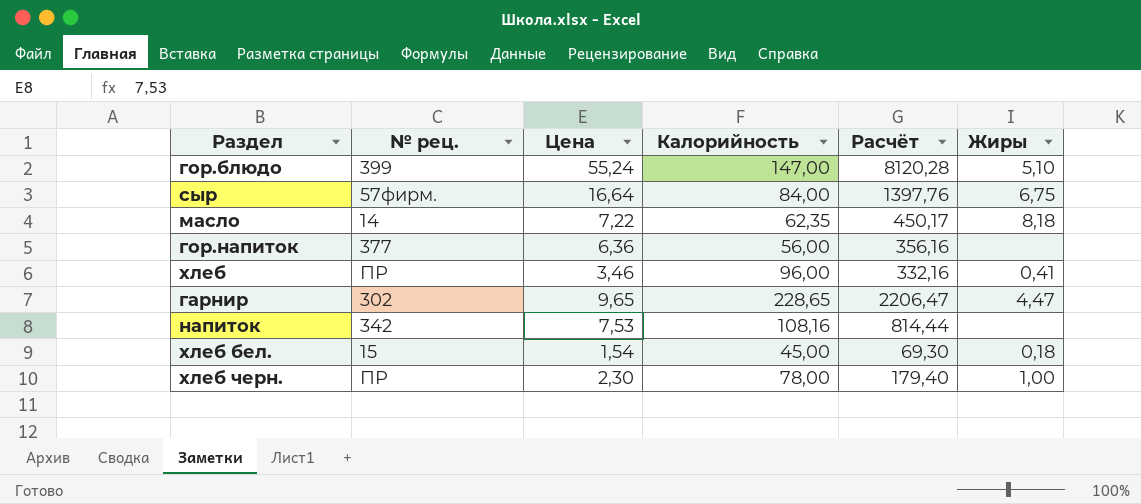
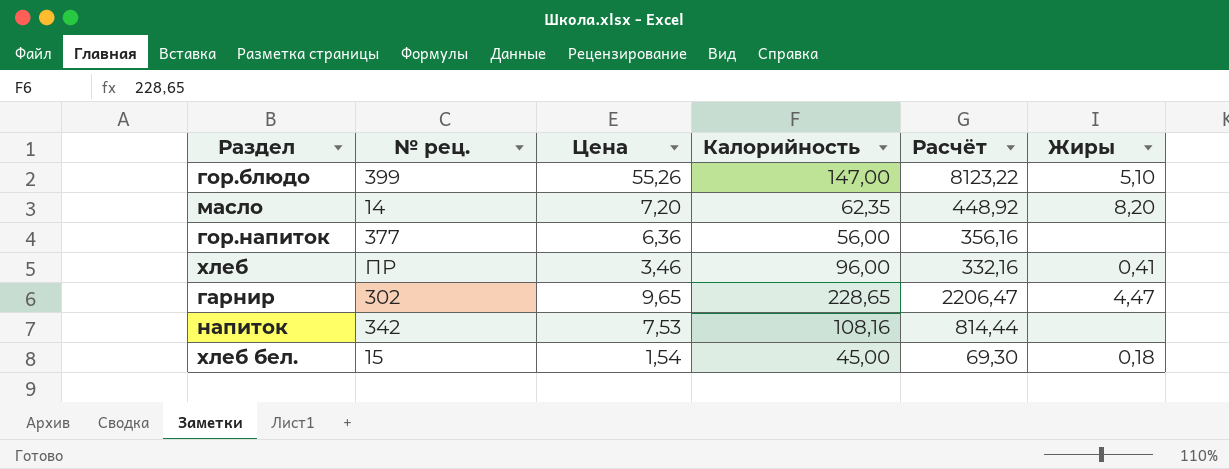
row сыр: 57фирм. | 16,64 | 84,00 | 1397,76 | 6,75 -> none
row хлеб черн.: ПР | 2,30 | 78,00 | 179,40 | 1,00 -> none
гор.блюдо | Цена: 55,24 -> 55,26
гор.блюдо | Расчёт: 8120,28 -> 8123,22
масло | Цена: 7,22 -> 7,20
масло | Расчёт: 450,17 -> 448,92
масло | Жиры: 8,18 -> 8,20

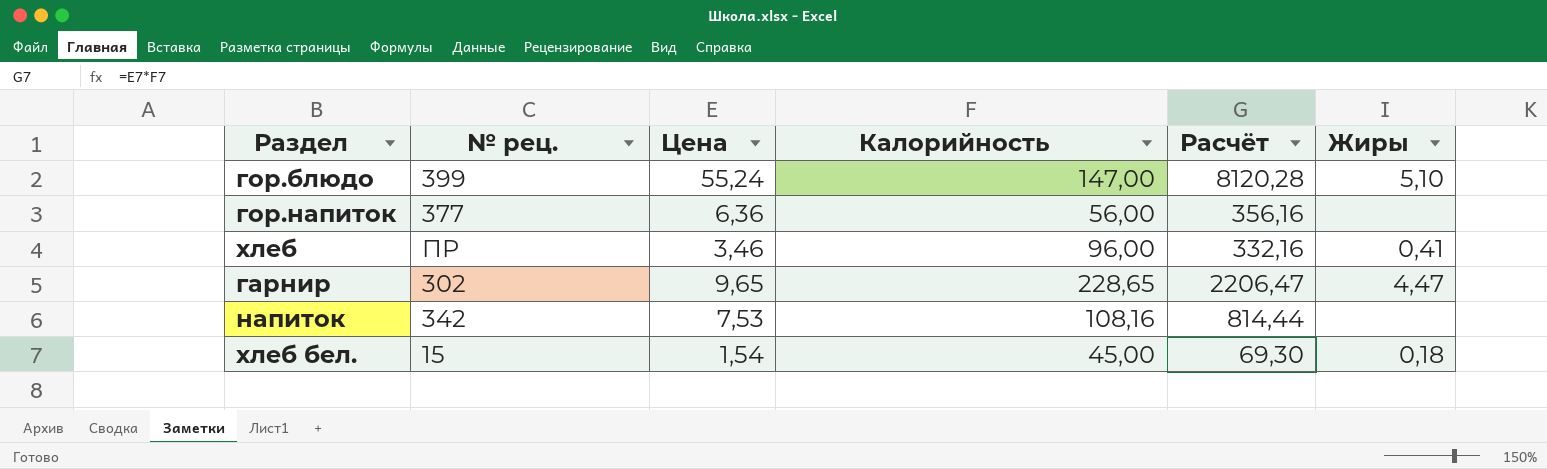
row масло: 14 | 7,20 | 62,35 | 448,92 | 8,20 -> none
гор.блюдо | Цена: 55,26 -> 55,24
гор.блюдо | Расчёт: 8123,22 -> 8120,28

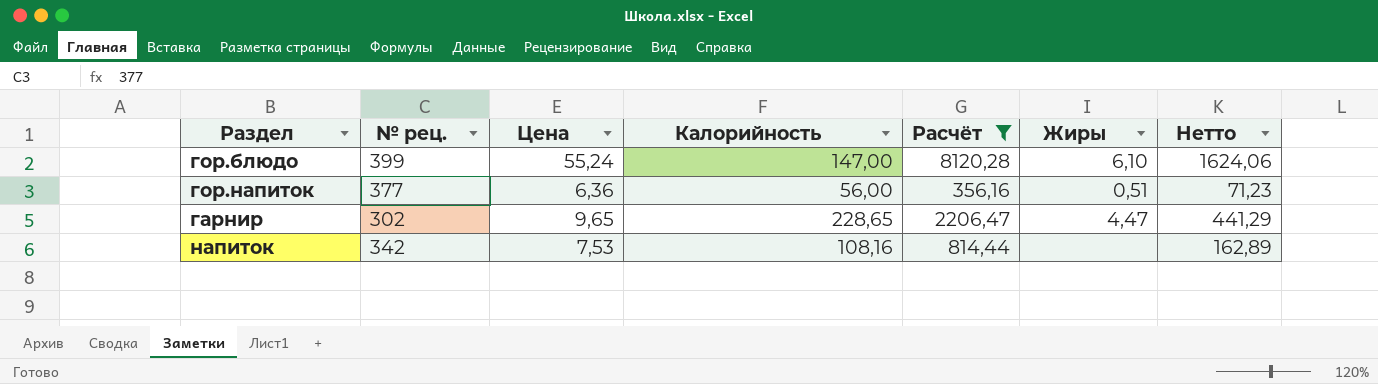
filter: none -> Расчёт >= 356,16
column Нетто | formula: none -> [Расчёт] * 0,2
гор.блюдо | Жиры: 5,10 -> 6,10
гор.напиток | Жиры: none -> 0,51

